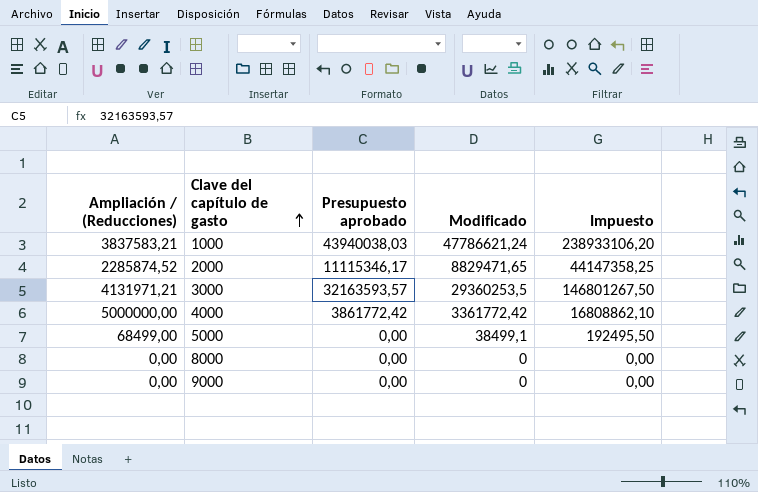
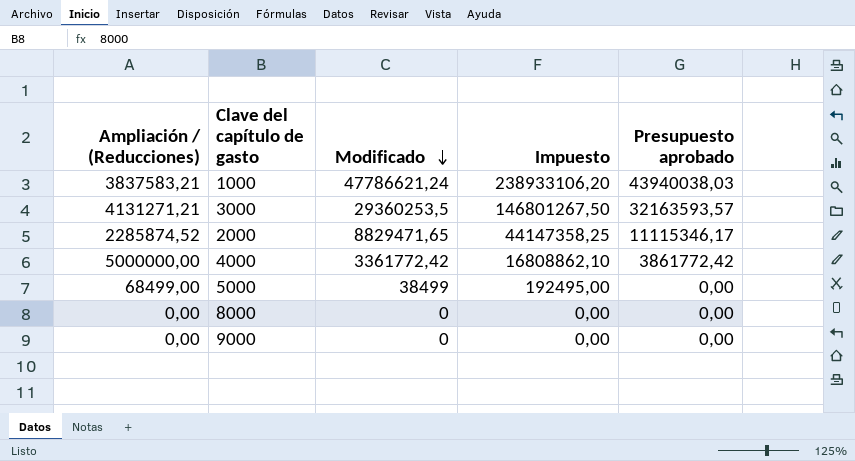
row order: Clave del capítulo de gasto ascending -> Modificado descending
column Presupuesto aprobado | position: 3 -> 5
3000 | Ampliación / (Reducciones): 4131971,21 -> 4131271,21
5000 | Modificado: 38499,1 -> 38499
5000 | Impuesto: 192495,50 -> 192495,00

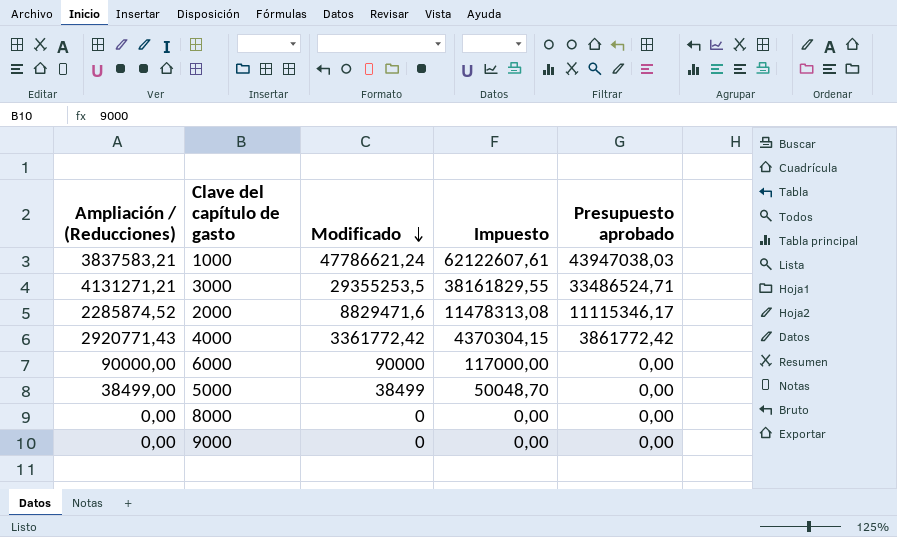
column Impuesto | formula: [Modificado] * 5 -> [Modificado] * 1,3
1000 | Presupuesto aprobado: 43940038,03 -> 43947038,03
3000 | Modificado: 29360253,5 -> 29355253,5
3000 | Presupuesto aprobado: 32163593,57 -> 33486524,71
2000 | Modificado: 8829471,65 -> 8829471,6
4000 | Ampliación / (Reducciones): 5000000,00 -> 2920771,43
row 6000: none -> 90000,00 | 90000 | 117000,00 | 0,00
5000 | Ampliación / (Reducciones): 68499,00 -> 38499,00

